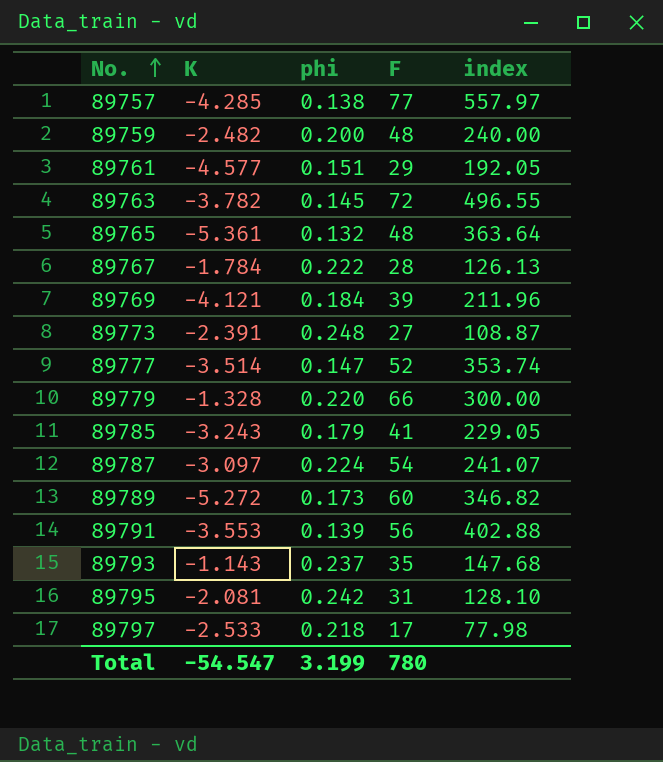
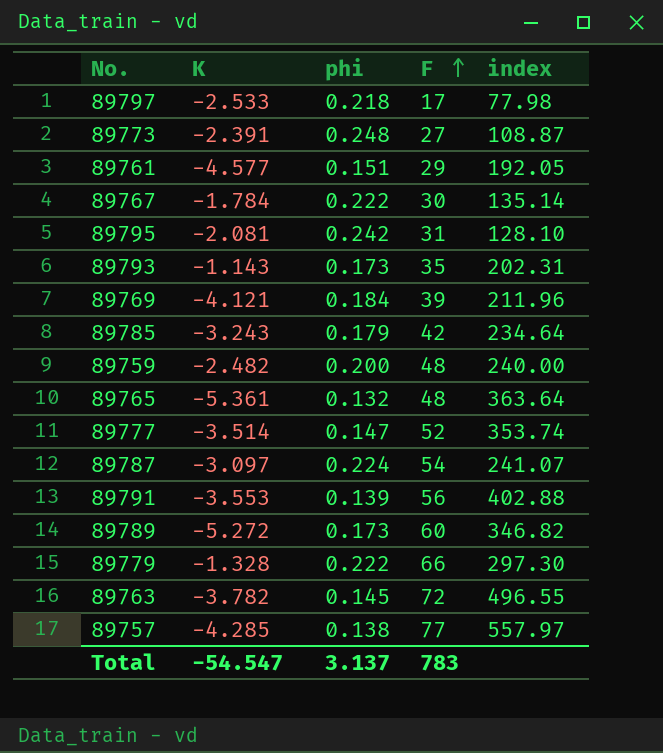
row order: No. ascending -> F ascending
89767 | F: 28 -> 30
89767 | index: 126.13 -> 135.14
89793 | phi: 0.237 -> 0.173
89793 | index: 147.68 -> 202.31
89785 | F: 41 -> 42
89785 | index: 229.05 -> 234.64
89779 | phi: 0.220 -> 0.222
89779 | index: 300.00 -> 297.30
Total | phi: 3.199 -> 3.137
Total | F: 780 -> 783

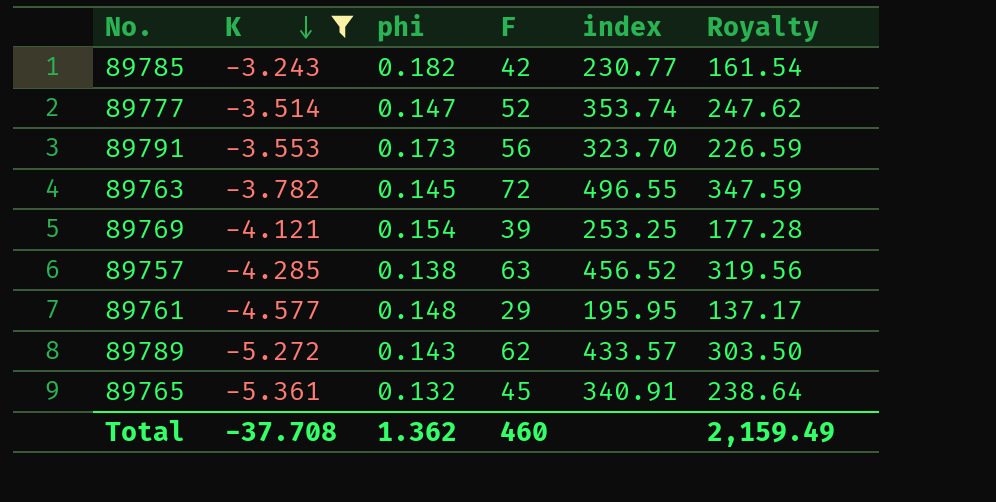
filter: none -> K <= -3.243
row order: F ascending -> K descending
column Royalty | formula: none -> [index] * 0.7
89785 | phi: 0.179 -> 0.182
89785 | index: 234.64 -> 230.77
89791 | phi: 0.139 -> 0.173
89791 | index: 402.88 -> 323.70
89769 | phi: 0.184 -> 0.154
89769 | index: 211.96 -> 253.25
89757 | F: 77 -> 63
89757 | index: 557.97 -> 456.52
89761 | phi: 0.151 -> 0.148
89761 | index: 192.05 -> 195.95
89789 | phi: 0.173 -> 0.143
89789 | F: 60 -> 62
89789 | index: 346.82 -> 433.57
89765 | F: 48 -> 45
89765 | index: 363.64 -> 340.91
Total | K: -54.547 -> -37.708
Total | phi: 3.137 -> 1.362
Total | F: 783 -> 460

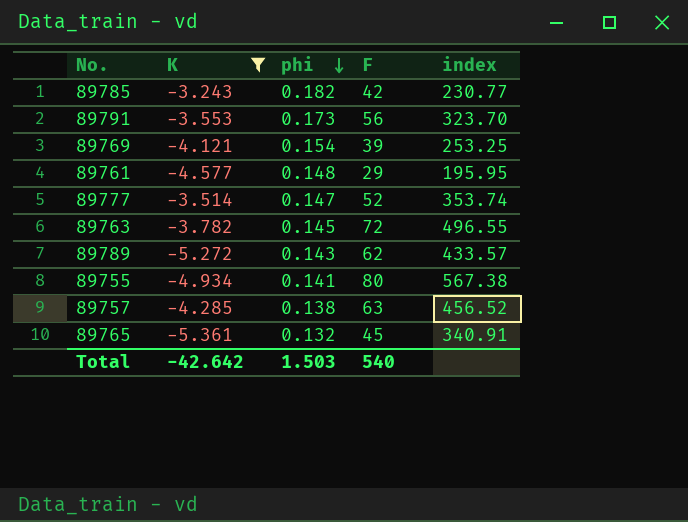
row order: K descending -> phi descending
column Royalty | formula: [index] * 0.7 -> none
row 89755: none -> -4.934 | 0.141 | 80 | 567.38
Total | K: -37.708 -> -42.642
Total | phi: 1.362 -> 1.503
Total | F: 460 -> 540

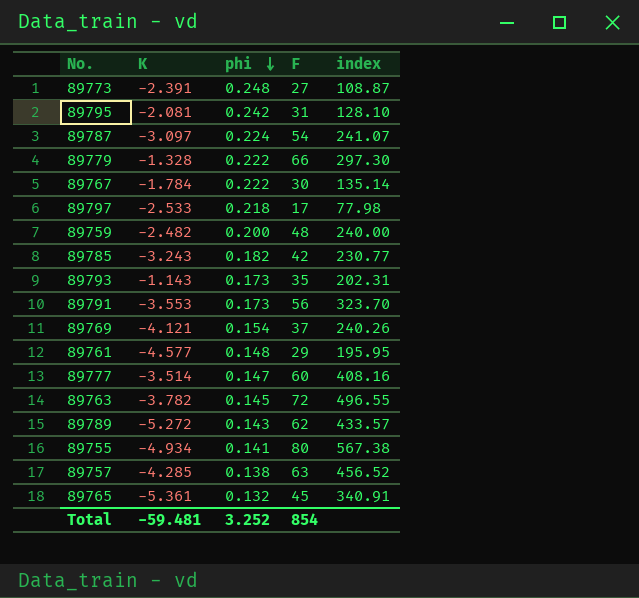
filter: K <= -3.243 -> none
89769 | F: 39 -> 37
89769 | index: 253.25 -> 240.26
89777 | F: 52 -> 60
89777 | index: 353.74 -> 408.16
Total | K: -42.642 -> -59.481
Total | phi: 1.503 -> 3.252
Total | F: 540 -> 854

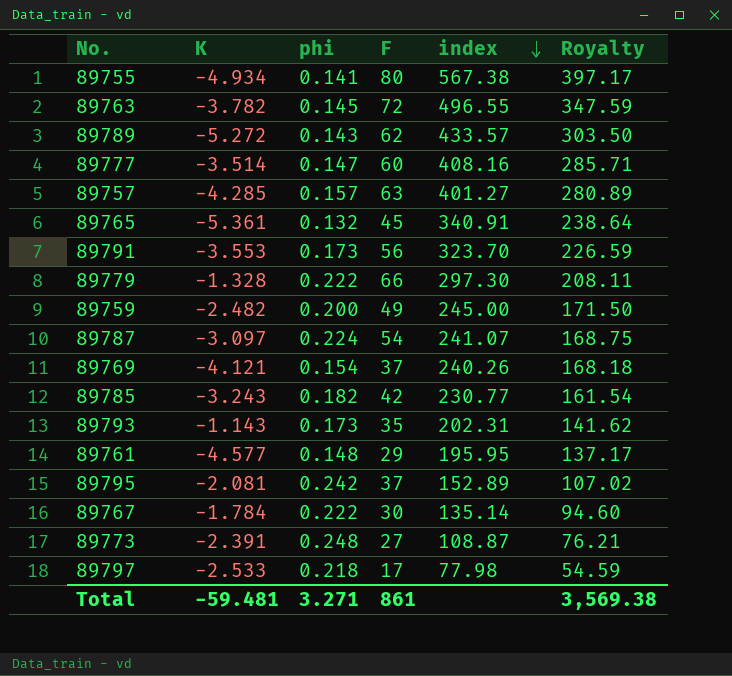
row order: phi descending -> index descending
column Royalty | formula: none -> [index] * 0.7
89757 | phi: 0.138 -> 0.157
89757 | index: 456.52 -> 401.27
89759 | F: 48 -> 49
89759 | index: 240.00 -> 245.00
89795 | F: 31 -> 37
89795 | index: 128.10 -> 152.89
Total | phi: 3.252 -> 3.271
Total | F: 854 -> 861

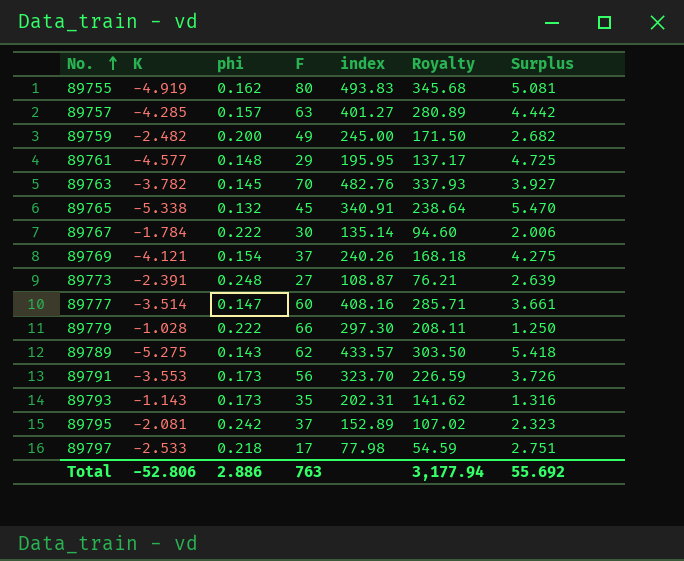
row order: index descending -> No. ascending
column Surplus | formula: none -> [phi] - [K]
row 89787: -3.097 | 0.224 | 54 | 241.07 | 168.75 -> none
row 89785: -3.243 | 0.182 | 42 | 230.77 | 161.54 -> none
89755 | K: -4.934 -> -4.919
89755 | phi: 0.141 -> 0.162
89755 | index: 567.38 -> 493.83
89755 | Royalty: 397.17 -> 345.68
89763 | F: 72 -> 70
89763 | index: 496.55 -> 482.76
89763 | Royalty: 347.59 -> 337.93
89765 | K: -5.361 -> -5.338
89779 | K: -1.328 -> -1.028
89789 | K: -5.272 -> -5.275
Total | K: -59.481 -> -52.806
Total | phi: 3.271 -> 2.886
Total | F: 861 -> 763
Total | Royalty: 3,569.38 -> 3,177.94

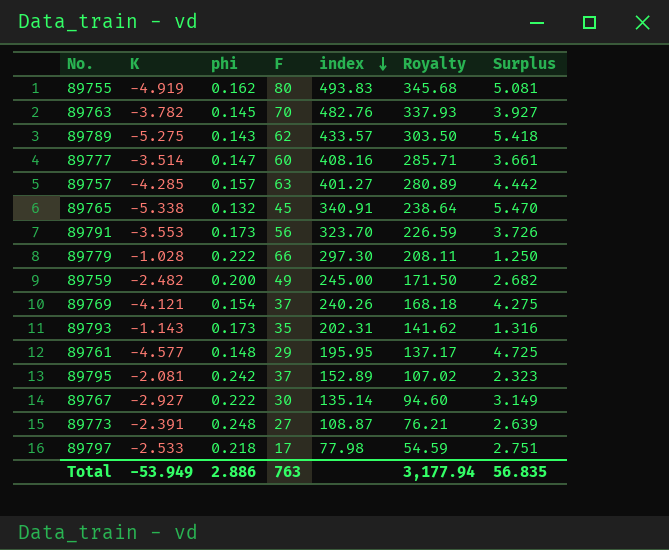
row order: No. ascending -> index descending
89767 | K: -1.784 -> -2.927
89767 | Surplus: 2.006 -> 3.149
Total | K: -52.806 -> -53.949
Total | Surplus: 55.692 -> 56.835

